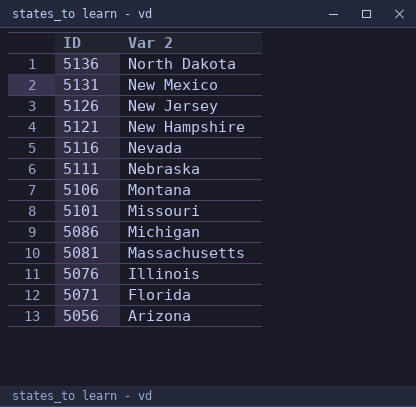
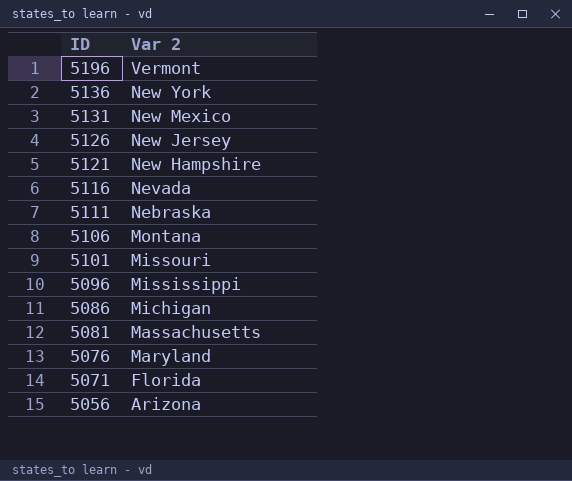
row 5196: none -> Vermont
5136 | Var 2: North Dakota -> New York
row 5096: none -> Mississippi
5076 | Var 2: Illinois -> Maryland

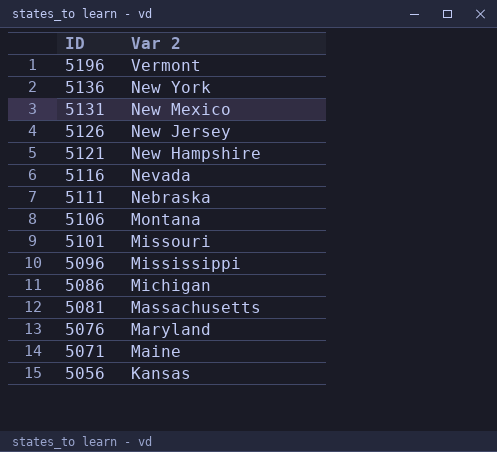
5071 | Var 2: Florida -> Maine
5056 | Var 2: Arizona -> Kansas

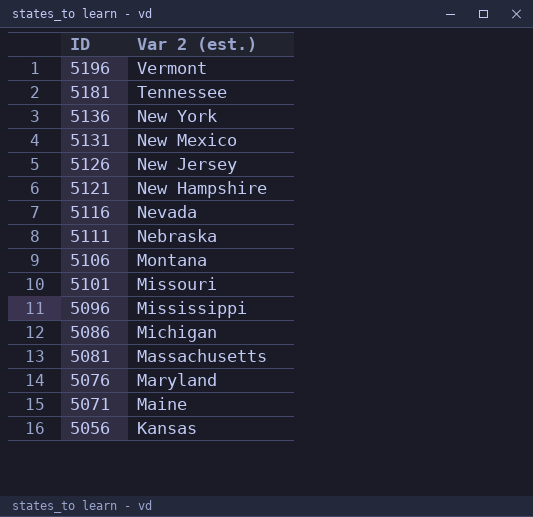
column name: Var 2 -> Var 2 (est.)
row 5181: none -> Tennessee

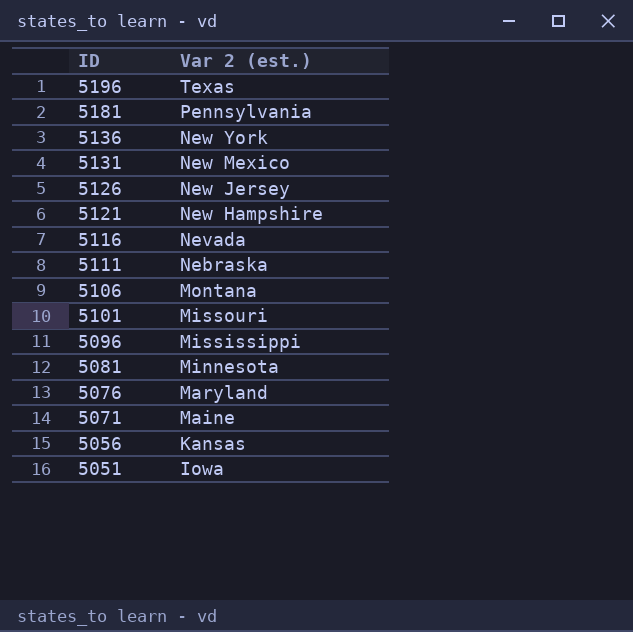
row 5086: Michigan -> none
5196 | Var 2 (est.): Vermont -> Texas
5181 | Var 2 (est.): Tennessee -> Pennsylvania
5081 | Var 2 (est.): Massachusetts -> Minnesota
row 5051: none -> Iowa

